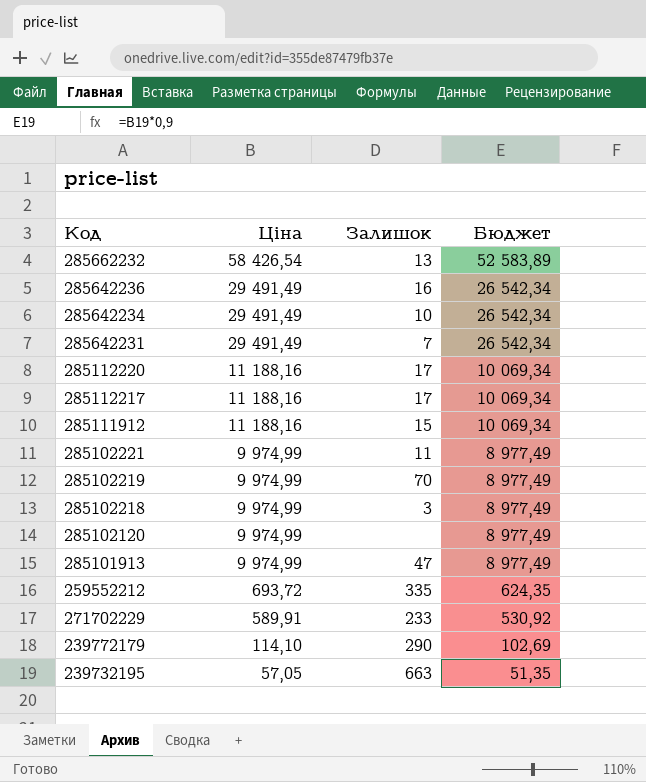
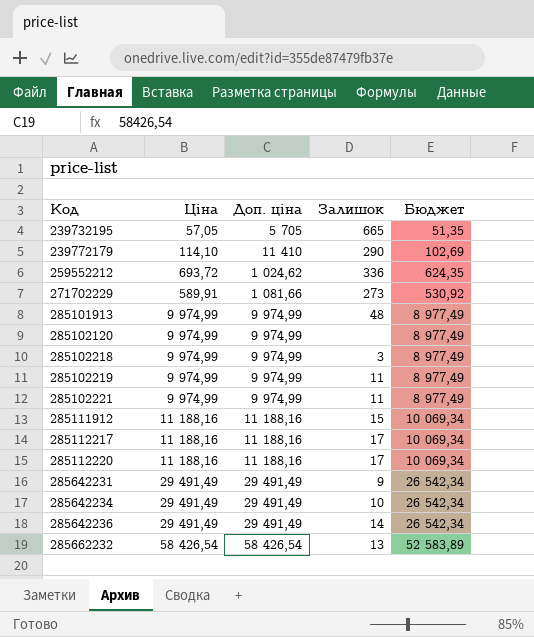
row order: Ціна descending -> Код ascending
column Доп. ціна | position: none -> 3
239732195 | Залишок: 663 -> 665
259552212 | Залишок: 335 -> 336
271702229 | Залишок: 233 -> 273
285101913 | Залишок: 47 -> 48
285102219 | Залишок: 70 -> 11
285642231 | Залишок: 7 -> 9
285642236 | Залишок: 16 -> 14

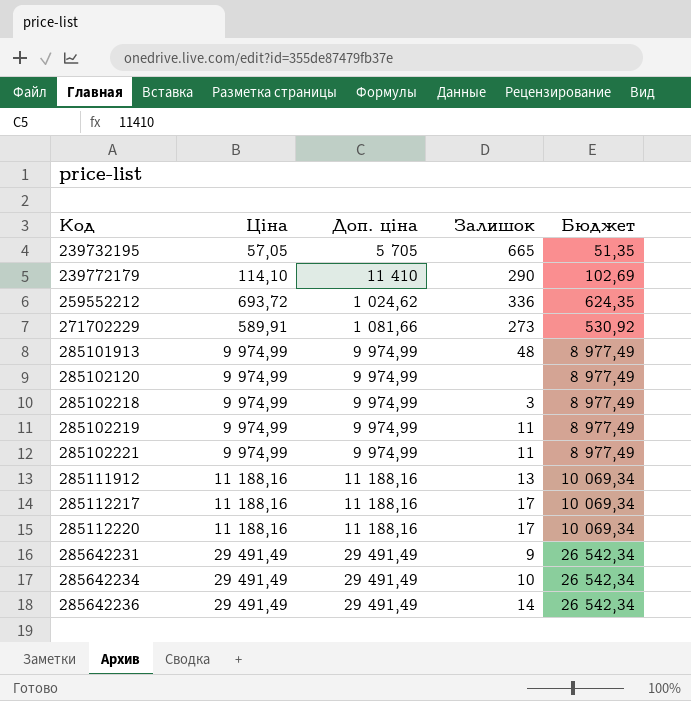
row 285662232: 58 426,54 | 58 426,54 | 13 | 52 583,89 -> none
285111912 | Залишок: 15 -> 13

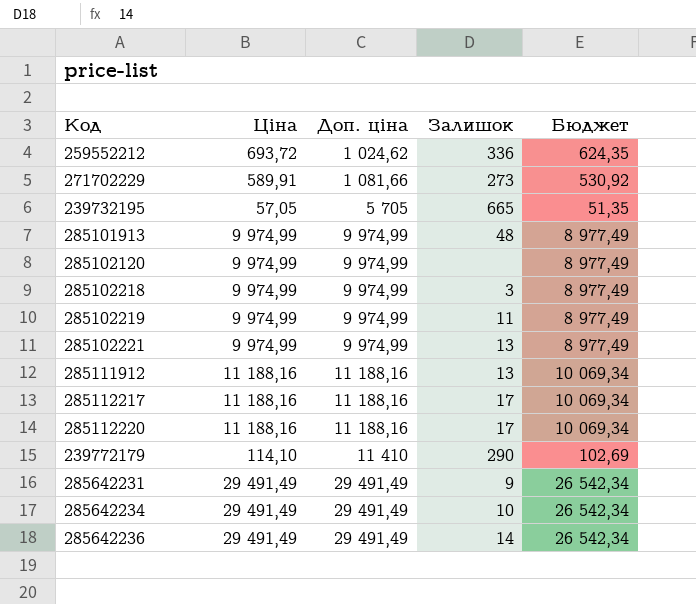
row order: Код ascending -> Доп. ціна ascending
285102221 | Залишок: 11 -> 13

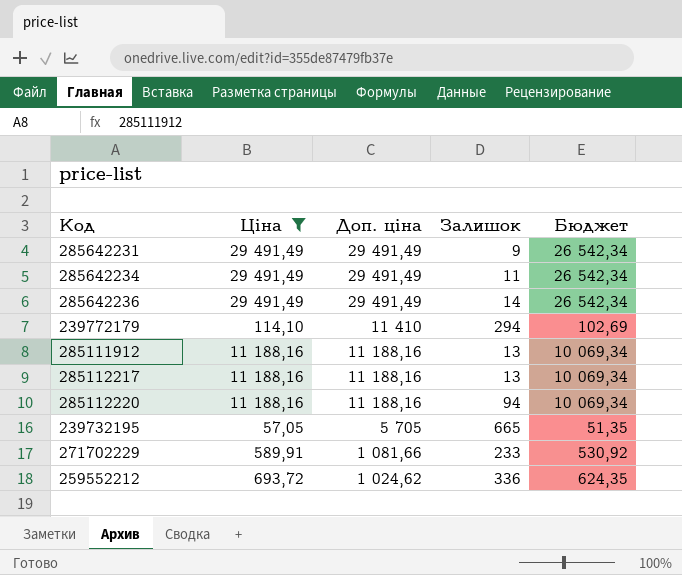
filter: none -> Ціна != 9 974,99
row order: Доп. ціна ascending -> Доп. ціна descending
285642234 | Залишок: 10 -> 11
239772179 | Залишок: 290 -> 294
285112217 | Залишок: 17 -> 13
285112220 | Залишок: 17 -> 94
271702229 | Залишок: 273 -> 233

